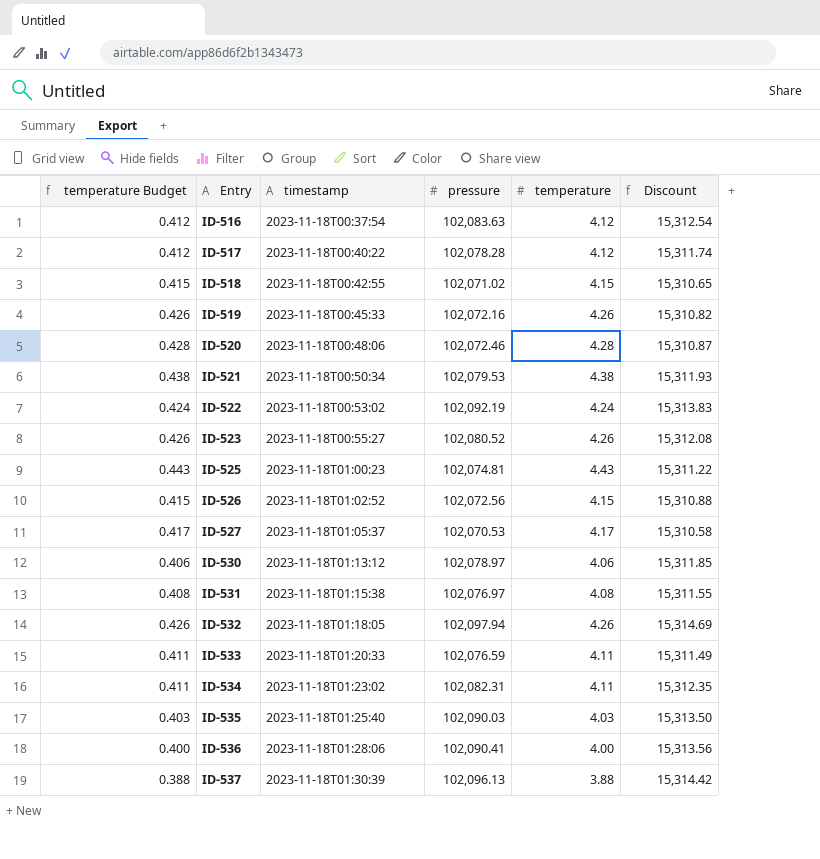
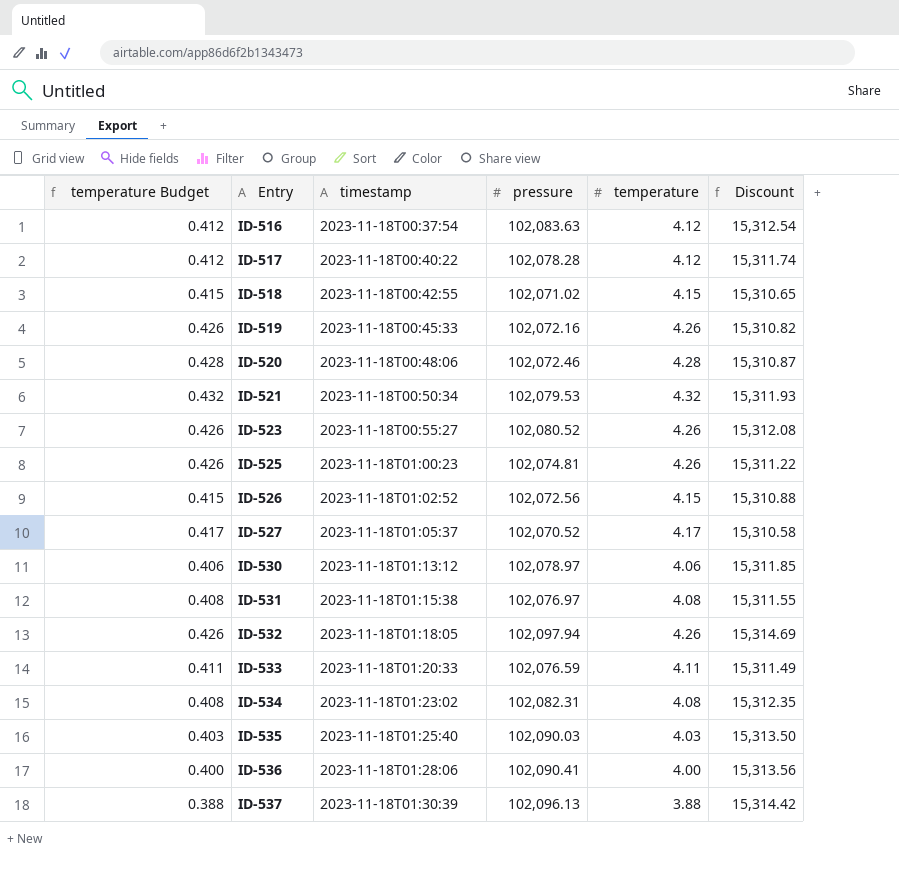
row ID-522: 0.424 | 2023-11-18T00:53:02 | 102,092.19 | 4.24 | 15,313.83 -> none
ID-521 | temperature Budget: 0.438 -> 0.432
ID-521 | temperature: 4.38 -> 4.32
ID-525 | temperature Budget: 0.443 -> 0.426
ID-525 | temperature: 4.43 -> 4.26
ID-527 | pressure: 102,070.53 -> 102,070.52
ID-534 | temperature Budget: 0.411 -> 0.408
ID-534 | temperature: 4.11 -> 4.08

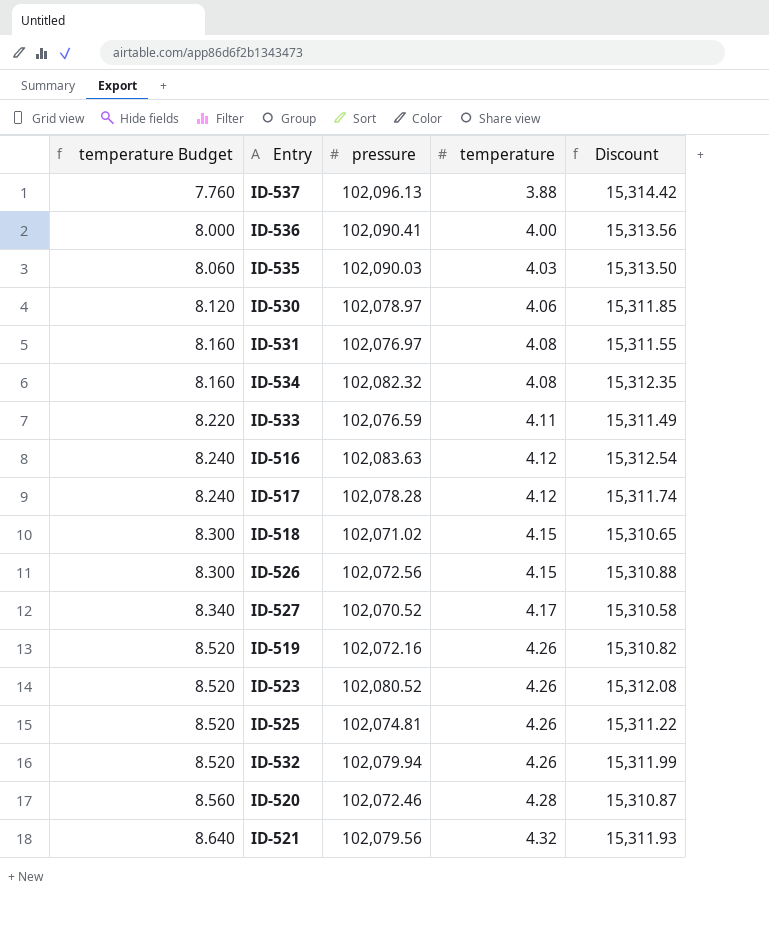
row order: Entry ascending -> temperature Budget ascending
column timestamp | position: 3 -> none
column temperature Budget | formula: [temperature] * 0.1 -> [temperature] * 2
ID-534 | pressure: 102,082.31 -> 102,082.32
ID-532 | pressure: 102,097.94 -> 102,079.94
ID-532 | Discount: 15,314.69 -> 15,311.99
ID-521 | pressure: 102,079.53 -> 102,079.56

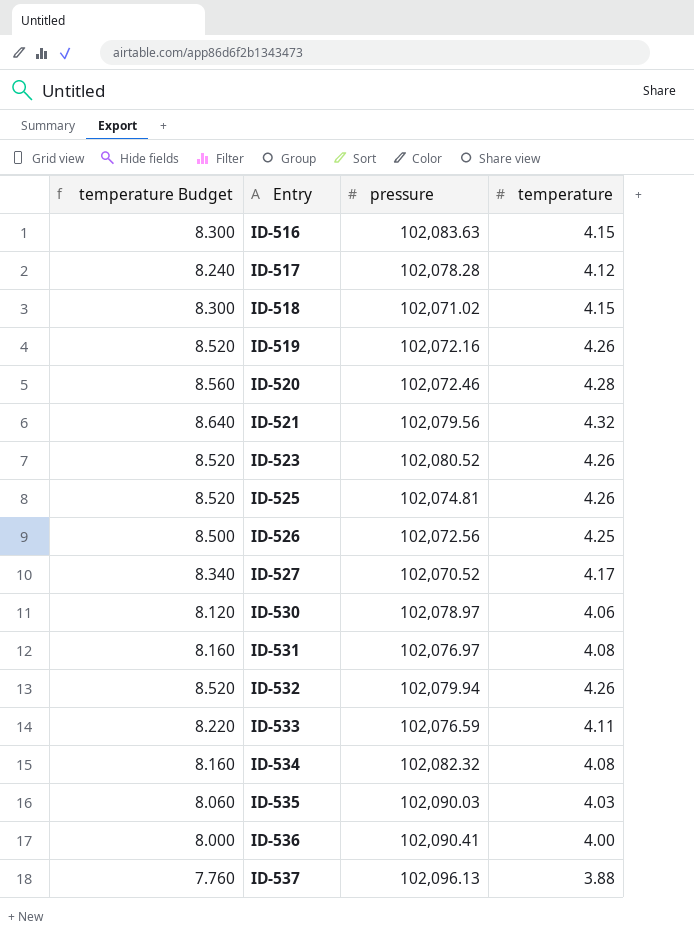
row order: temperature Budget ascending -> Entry ascending
column Discount | formula: [pressure] * 0.15 -> none
ID-516 | temperature Budget: 8.240 -> 8.300
ID-516 | temperature: 4.12 -> 4.15
ID-526 | temperature Budget: 8.300 -> 8.500
ID-526 | temperature: 4.15 -> 4.25

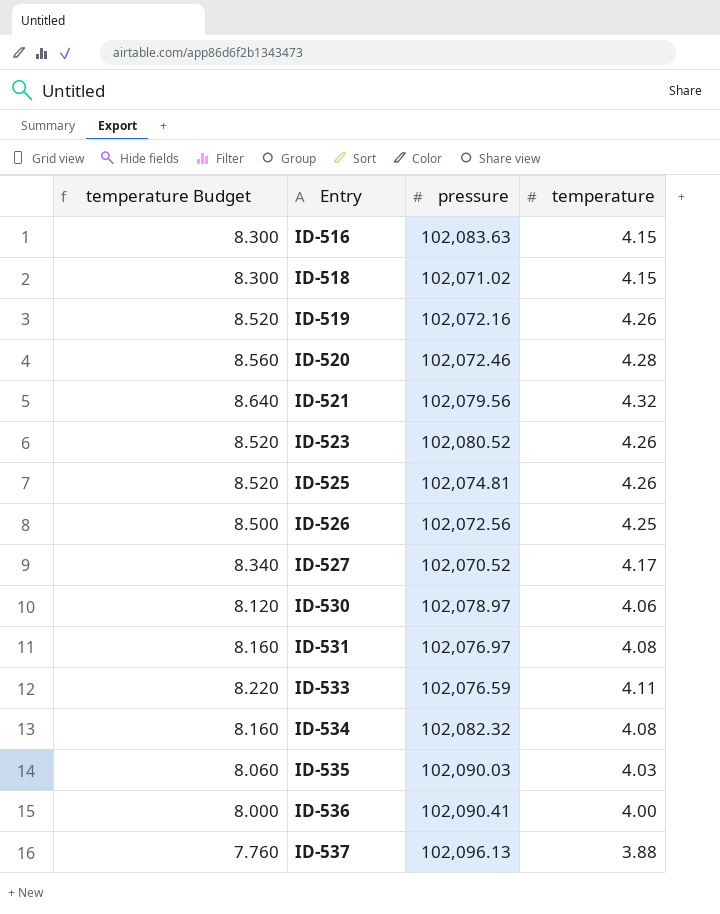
row ID-517: 8.240 | 102,078.28 | 4.12 -> none
row ID-532: 8.520 | 102,079.94 | 4.26 -> none

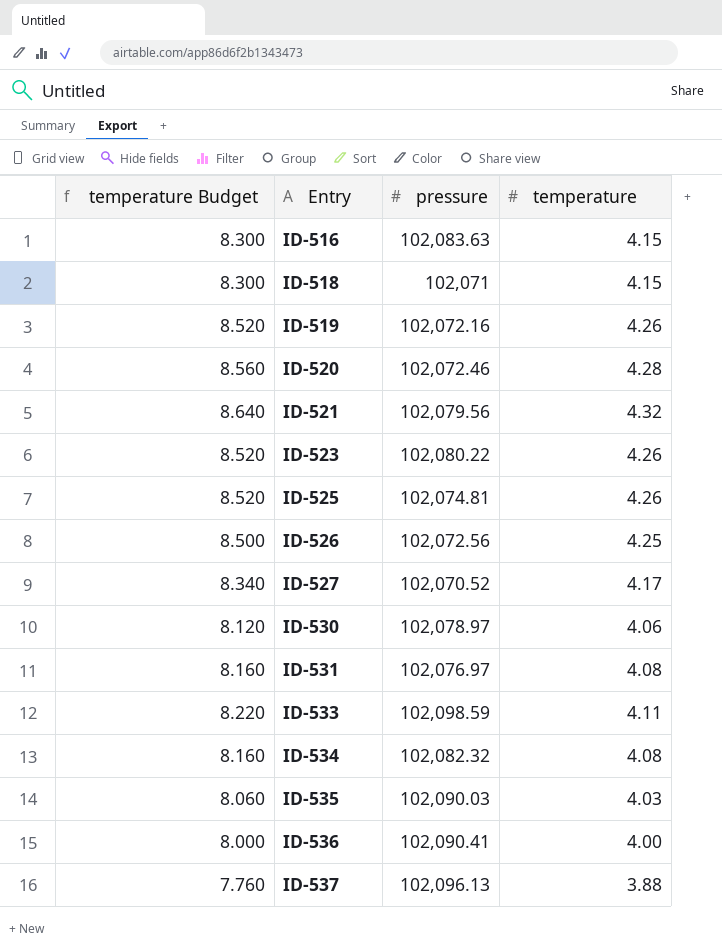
ID-518 | pressure: 102,071.02 -> 102,071
ID-523 | pressure: 102,080.52 -> 102,080.22
ID-533 | pressure: 102,076.59 -> 102,098.59

